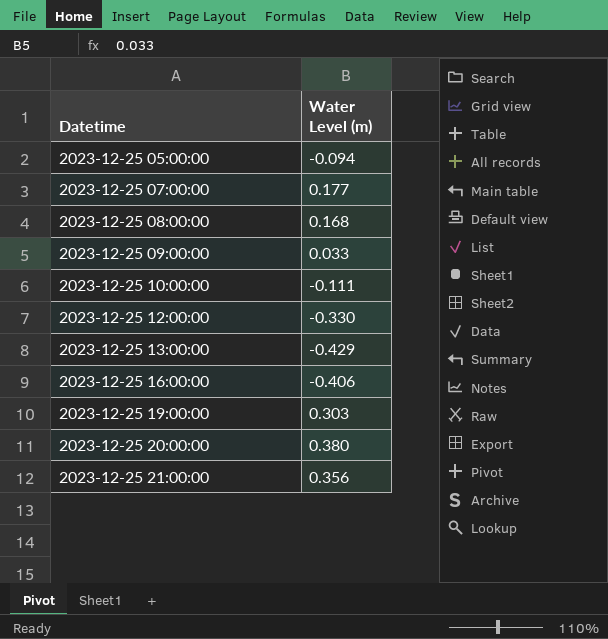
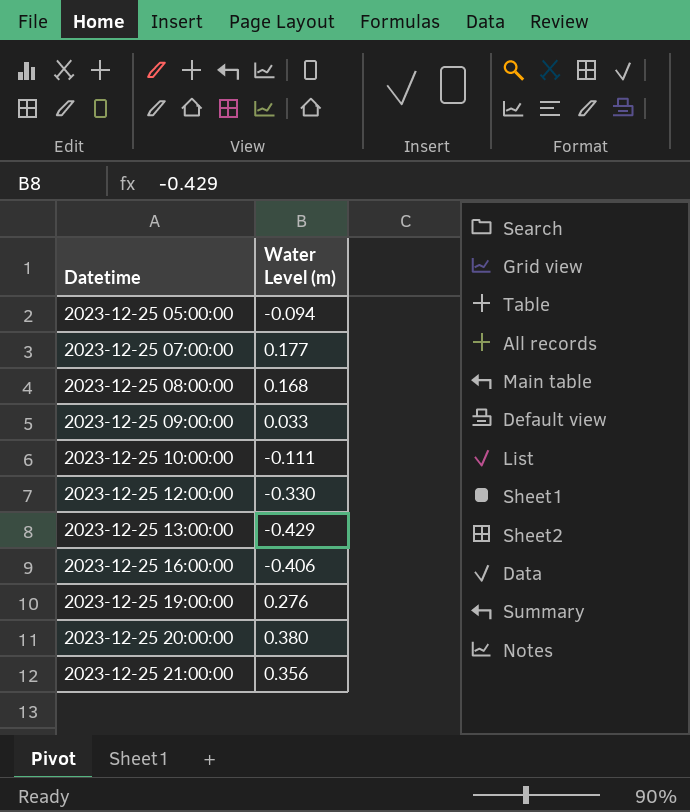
2023-12-25 19:00:00 | Water Level (m): 0.303 -> 0.276

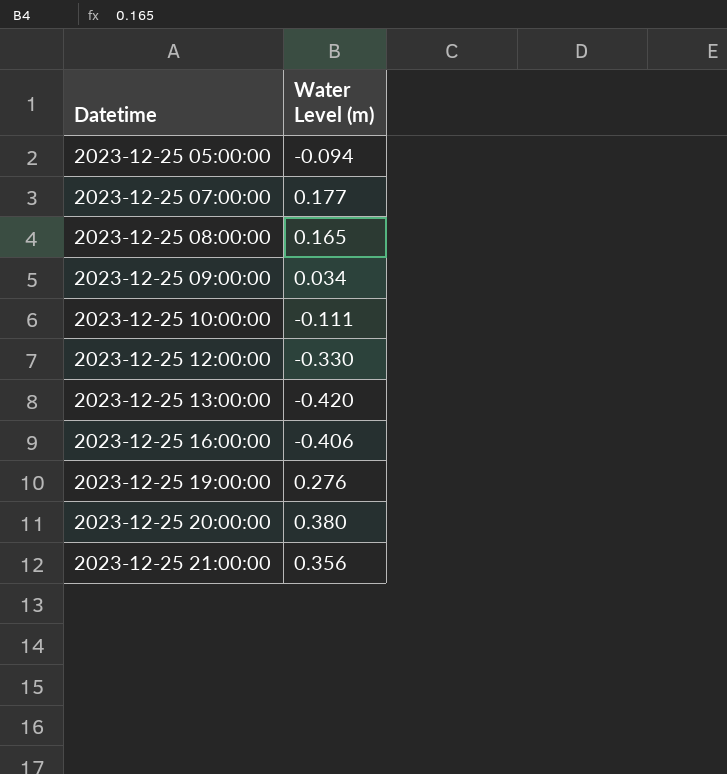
2023-12-25 08:00:00 | Water Level (m): 0.168 -> 0.165
2023-12-25 09:00:00 | Water Level (m): 0.033 -> 0.034
2023-12-25 13:00:00 | Water Level (m): -0.429 -> -0.420

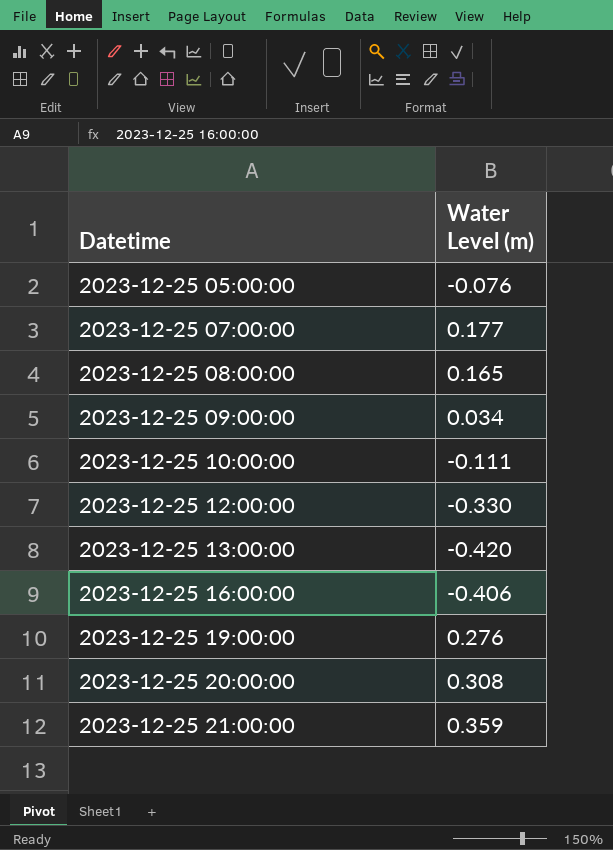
2023-12-25 05:00:00 | Water Level (m): -0.094 -> -0.076
2023-12-25 20:00:00 | Water Level (m): 0.380 -> 0.308
2023-12-25 21:00:00 | Water Level (m): 0.356 -> 0.359

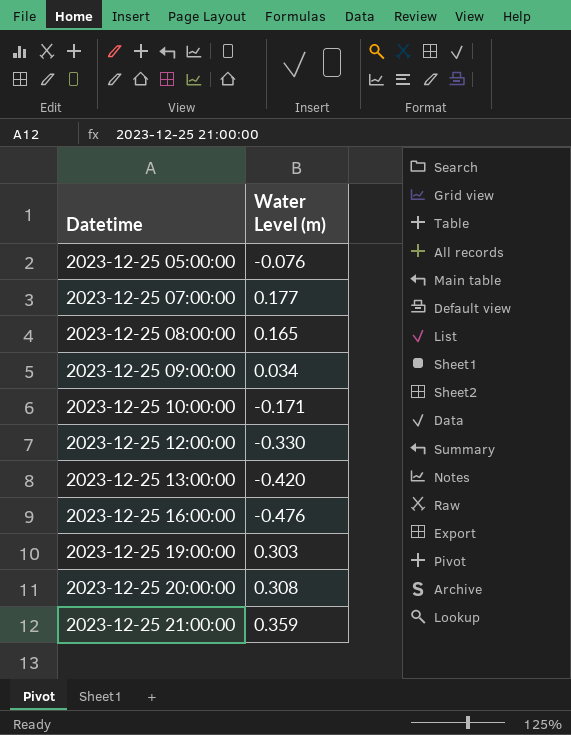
2023-12-25 10:00:00 | Water Level (m): -0.111 -> -0.171
2023-12-25 16:00:00 | Water Level (m): -0.406 -> -0.476
2023-12-25 19:00:00 | Water Level (m): 0.276 -> 0.303

